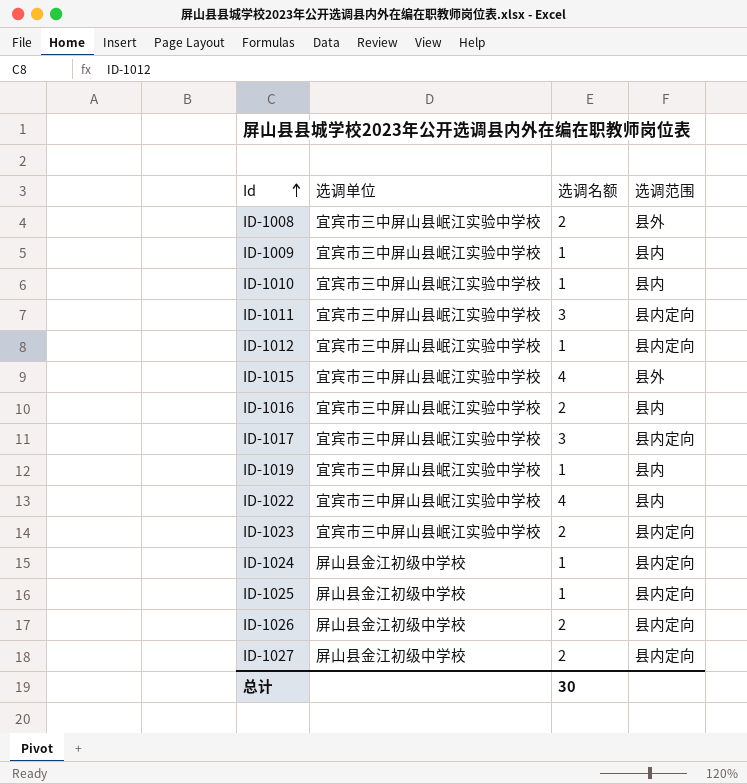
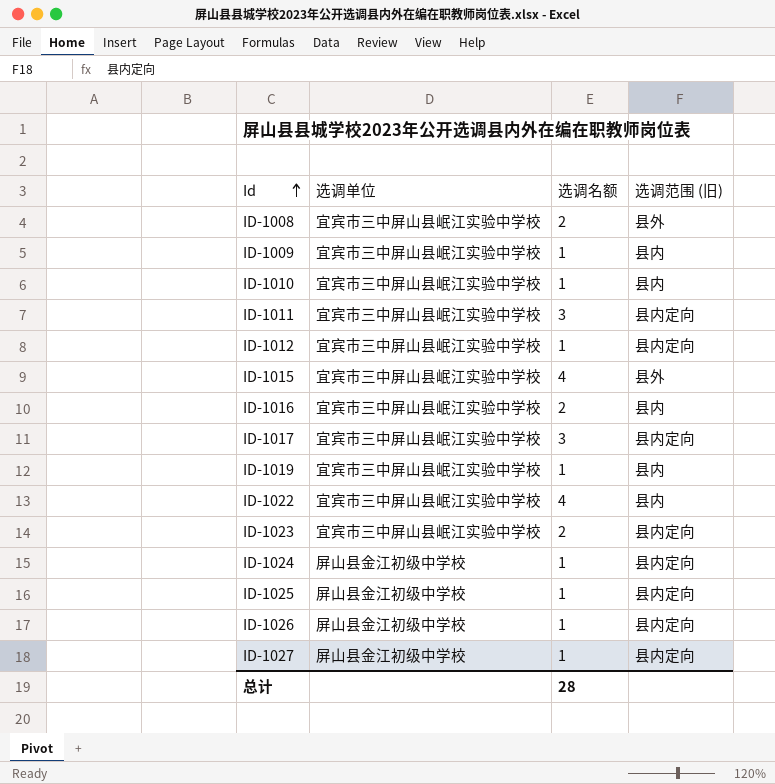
column name: 选调范围 -> 选调范围 (旧)
ID-1026 | 选调名额: 2 -> 1
ID-1027 | 选调名额: 2 -> 1
总计 | 选调名额: 30 -> 28

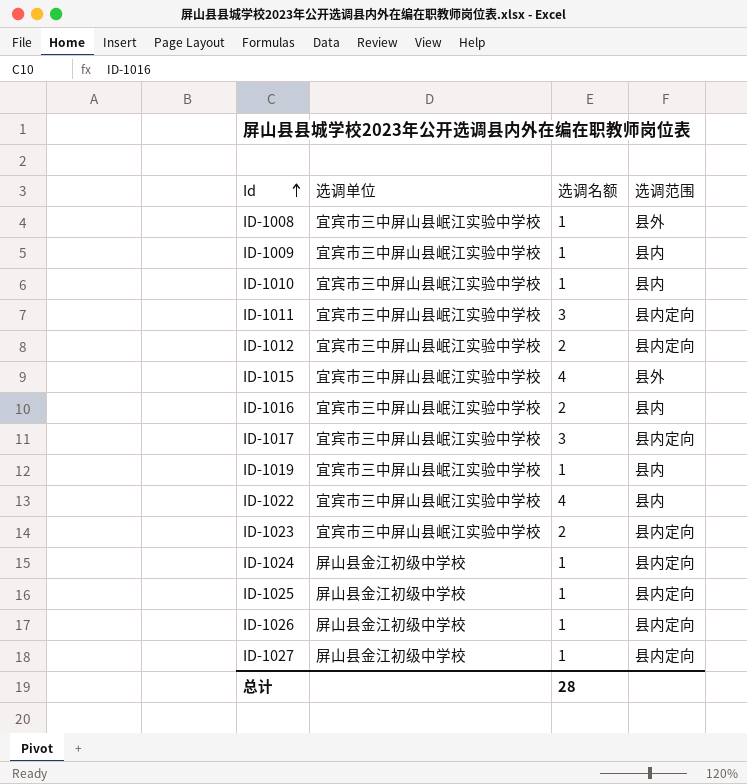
column name: 选调范围 (旧) -> 选调范围
ID-1008 | 选调名额: 2 -> 1
ID-1012 | 选调名额: 1 -> 2

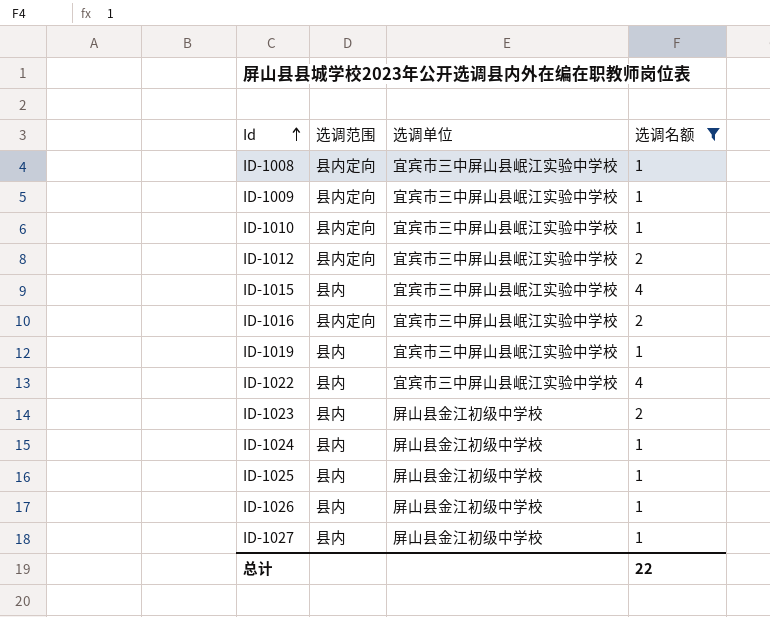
filter: none -> 选调名额 != 3
column 选调范围 | position: 4 -> 2
ID-1008 | 选调范围: 县外 -> 县内定向
ID-1009 | 选调范围: 县内 -> 县内定向
ID-1010 | 选调范围: 县内 -> 县内定向
ID-1015 | 选调范围: 县外 -> 县内
ID-1016 | 选调范围: 县内 -> 县内定向
ID-1023 | 选调范围: 县内定向 -> 县内
ID-1023 | 选调单位: 宜宾市三中屏山县岷江实验中学校 -> 屏山县金江初级中学校
ID-1024 | 选调范围: 县内定向 -> 县内
ID-1025 | 选调范围: 县内定向 -> 县内
ID-1026 | 选调范围: 县内定向 -> 县内
ID-1027 | 选调范围: 县内定向 -> 县内
总计 | 选调名额: 28 -> 22

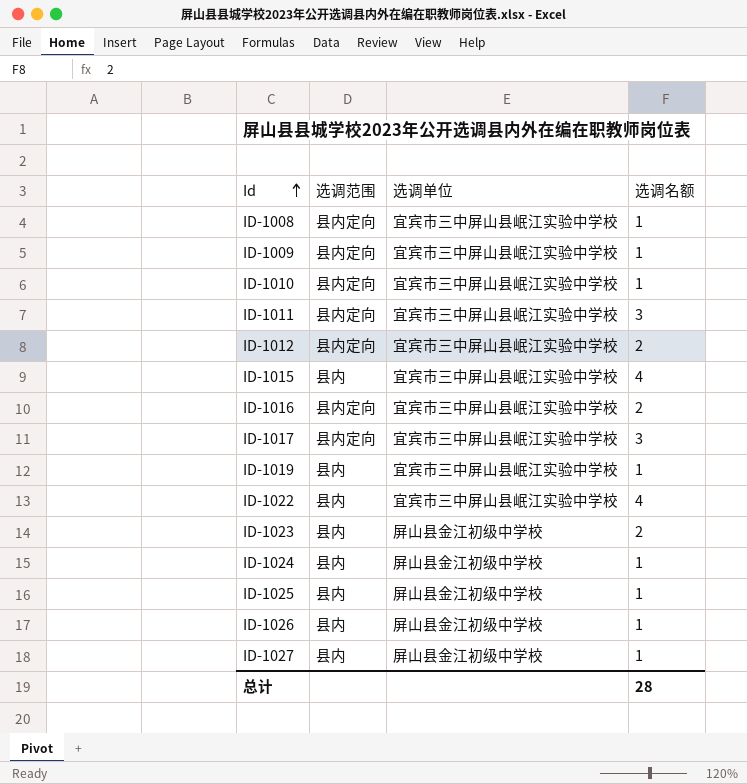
filter: 选调名额 != 3 -> none
总计 | 选调名额: 22 -> 28

